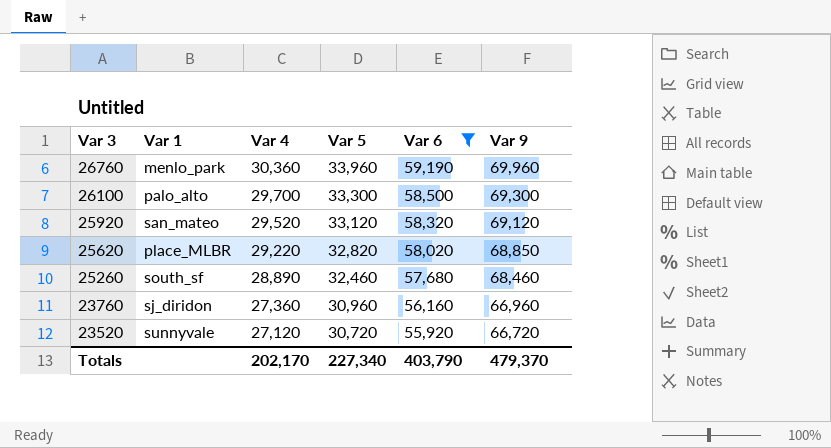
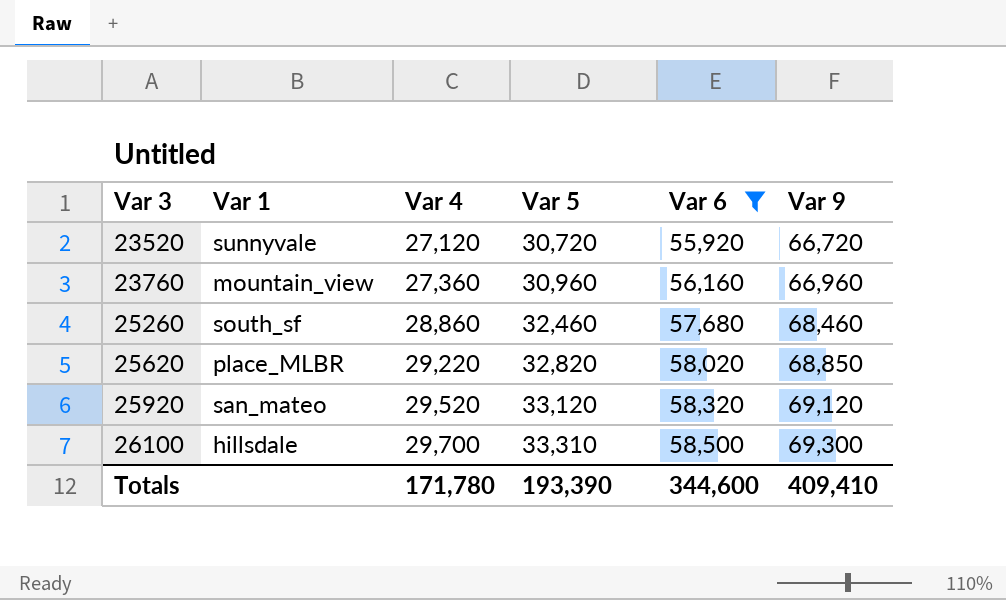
row order: Var 3 descending -> Var 3 ascending
row 26760: menlo_park | 30,360 | 33,960 | 59,190 | 69,960 -> none
23760 | Var 1: sj_diridon -> mountain_view
25260 | Var 4: 28,890 -> 28,860
26100 | Var 1: palo_alto -> hillsdale
26100 | Var 5: 33,300 -> 33,310
Totals | Var 4: 202,170 -> 171,780
Totals | Var 5: 227,340 -> 193,390
Totals | Var 6: 403,790 -> 344,600
Totals | Var 9: 479,370 -> 409,410

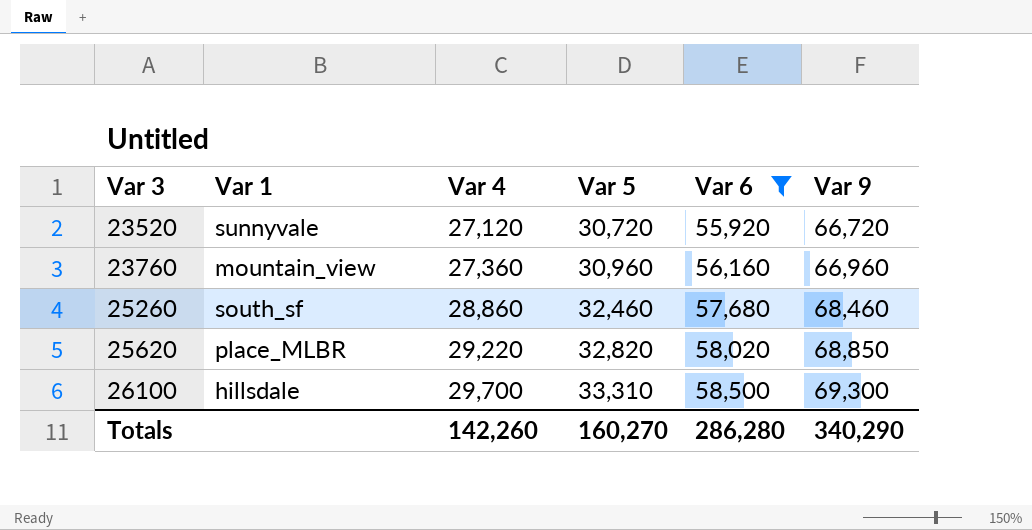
row 25920: san_mateo | 29,520 | 33,120 | 58,320 | 69,120 -> none
Totals | Var 4: 171,780 -> 142,260
Totals | Var 5: 193,390 -> 160,270
Totals | Var 6: 344,600 -> 286,280
Totals | Var 9: 409,410 -> 340,290

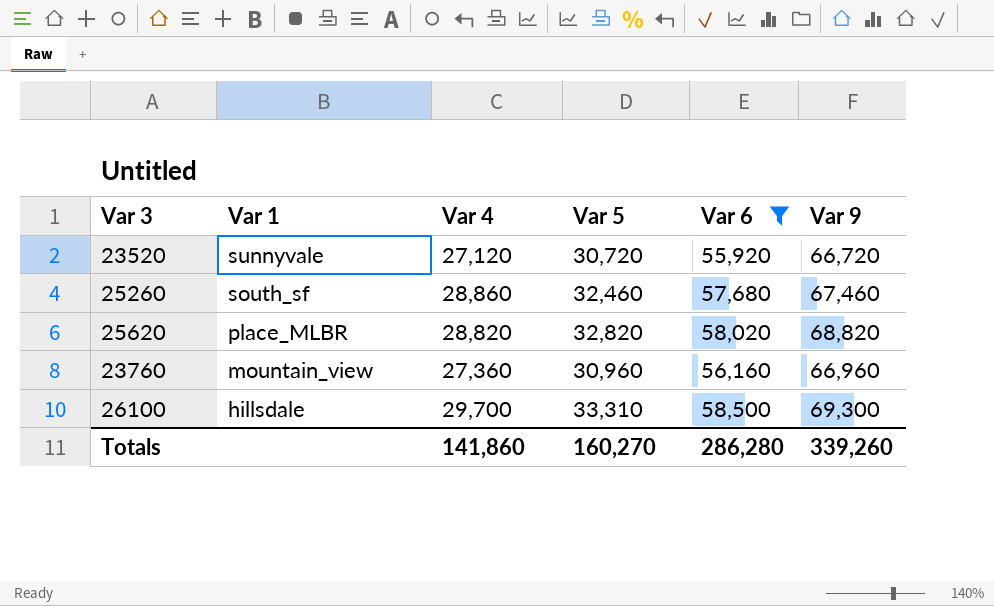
row order: Var 3 ascending -> Var 1 descending
25260 | Var 9: 68,460 -> 67,460
25620 | Var 4: 29,220 -> 28,820
25620 | Var 9: 68,850 -> 68,820
Totals | Var 4: 142,260 -> 141,860
Totals | Var 9: 340,290 -> 339,260

